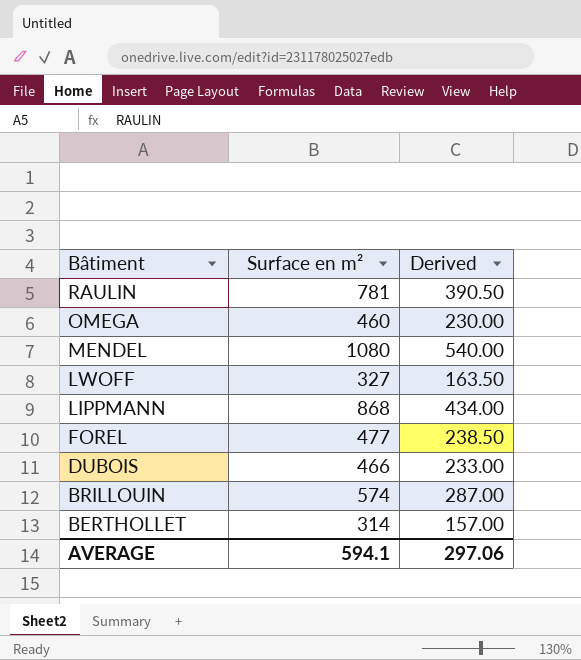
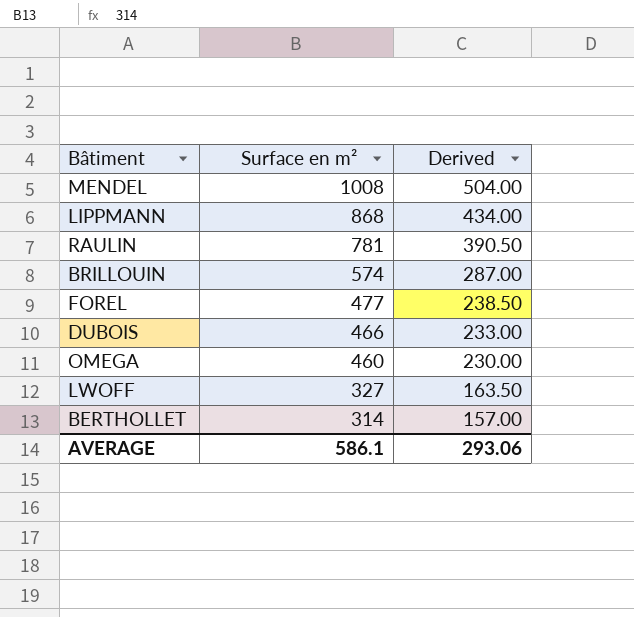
row order: Bâtiment descending -> Surface en m² descending
MENDEL | Surface en m²: 1080 -> 1008
MENDEL | Derived: 540.00 -> 504.00
AVERAGE | Surface en m²: 594.1 -> 586.1
AVERAGE | Derived: 297.06 -> 293.06

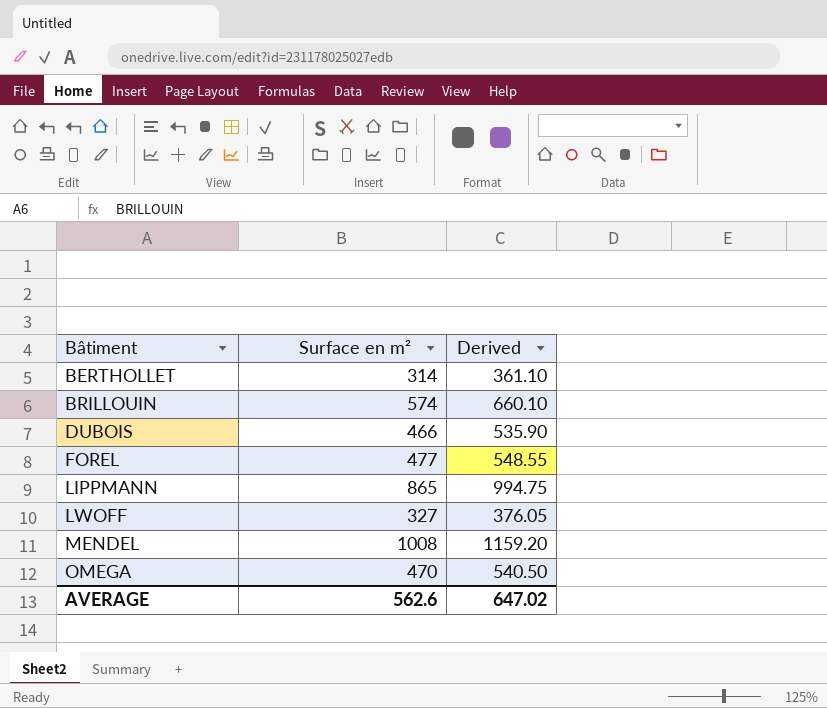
row order: Surface en m² descending -> Bâtiment ascending
column Derived | formula: [Surface en m²] * 0.5 -> [Surface en m²] * 1.15
row RAULIN: 781 | 390.50 -> none
LIPPMANN | Surface en m²: 868 -> 865
OMEGA | Surface en m²: 460 -> 470
AVERAGE | Surface en m²: 586.1 -> 562.6
AVERAGE | Derived: 293.06 -> 647.02

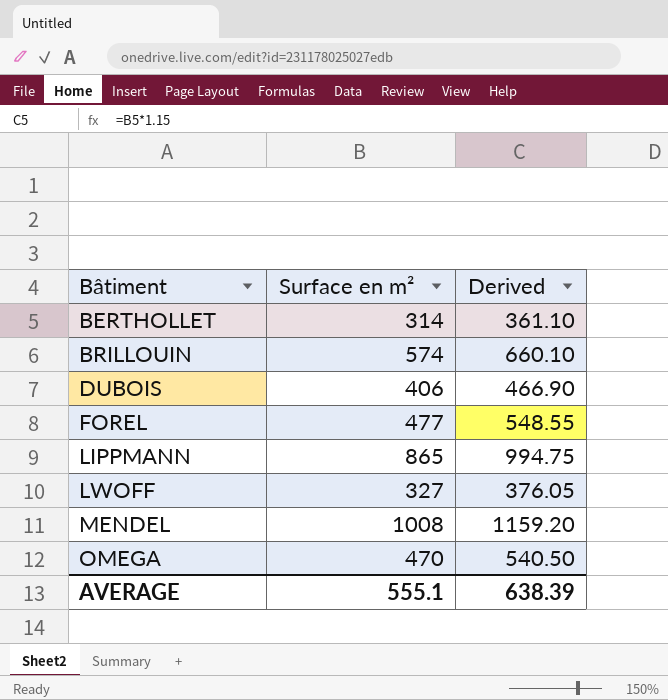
DUBOIS | Surface en m²: 466 -> 406
DUBOIS | Derived: 535.90 -> 466.90
AVERAGE | Surface en m²: 562.6 -> 555.1
AVERAGE | Derived: 647.02 -> 638.39

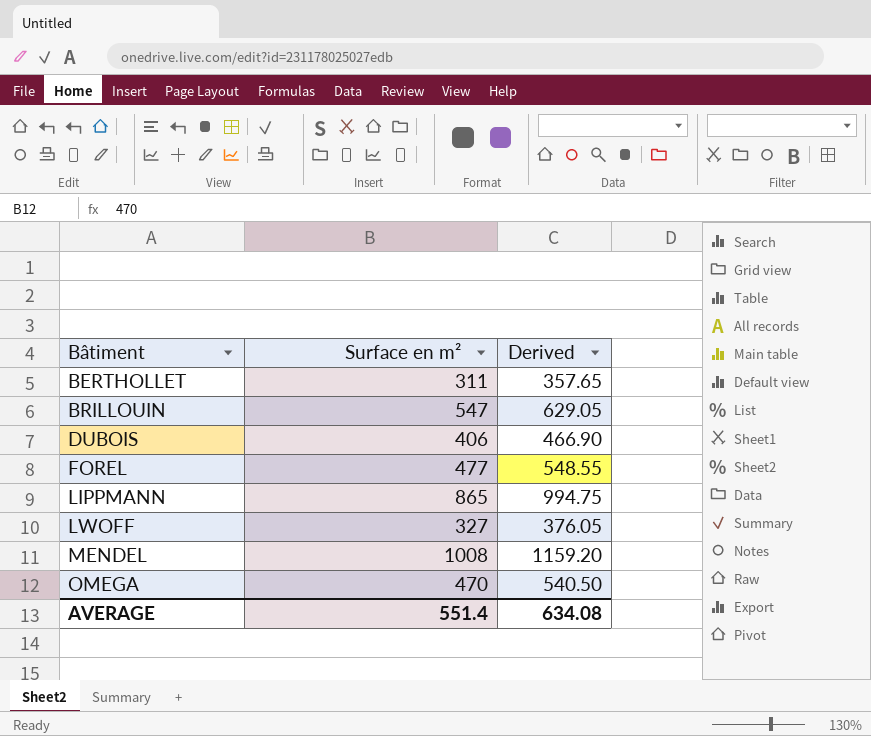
BERTHOLLET | Surface en m²: 314 -> 311
BERTHOLLET | Derived: 361.10 -> 357.65
BRILLOUIN | Surface en m²: 574 -> 547
BRILLOUIN | Derived: 660.10 -> 629.05
AVERAGE | Surface en m²: 555.1 -> 551.4
AVERAGE | Derived: 638.39 -> 634.08

